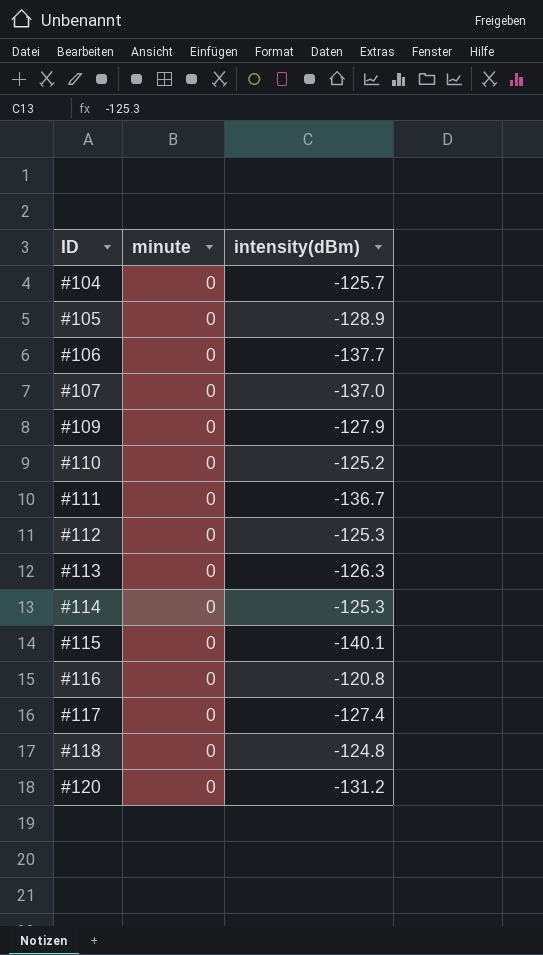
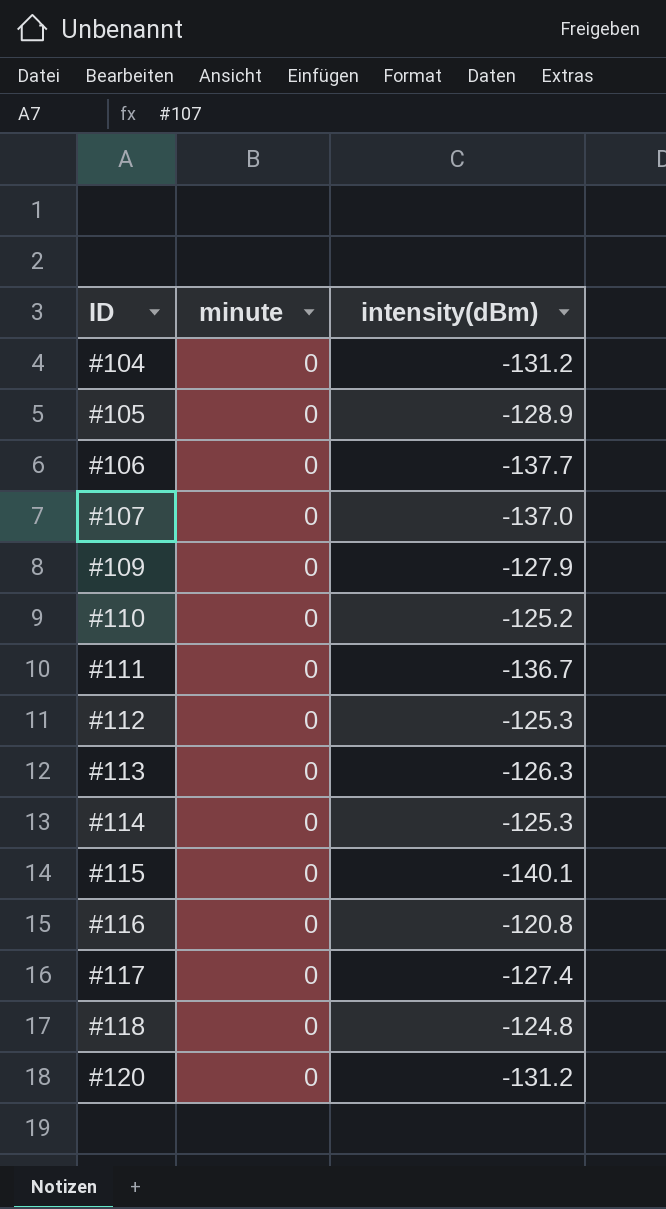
#104 | intensity(dBm): -125.7 -> -131.2

